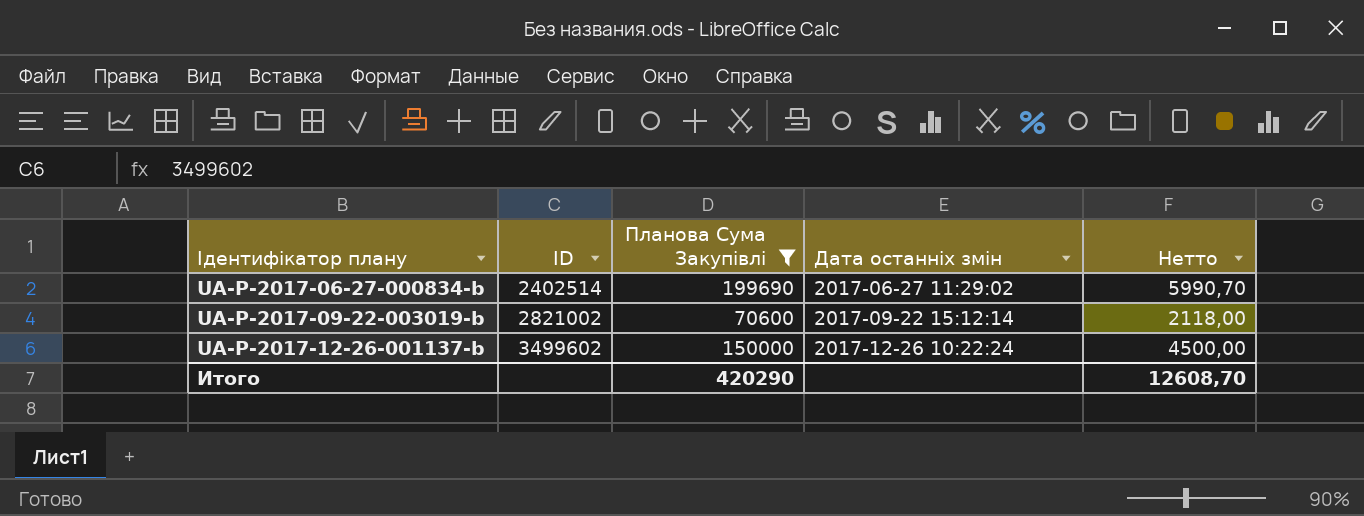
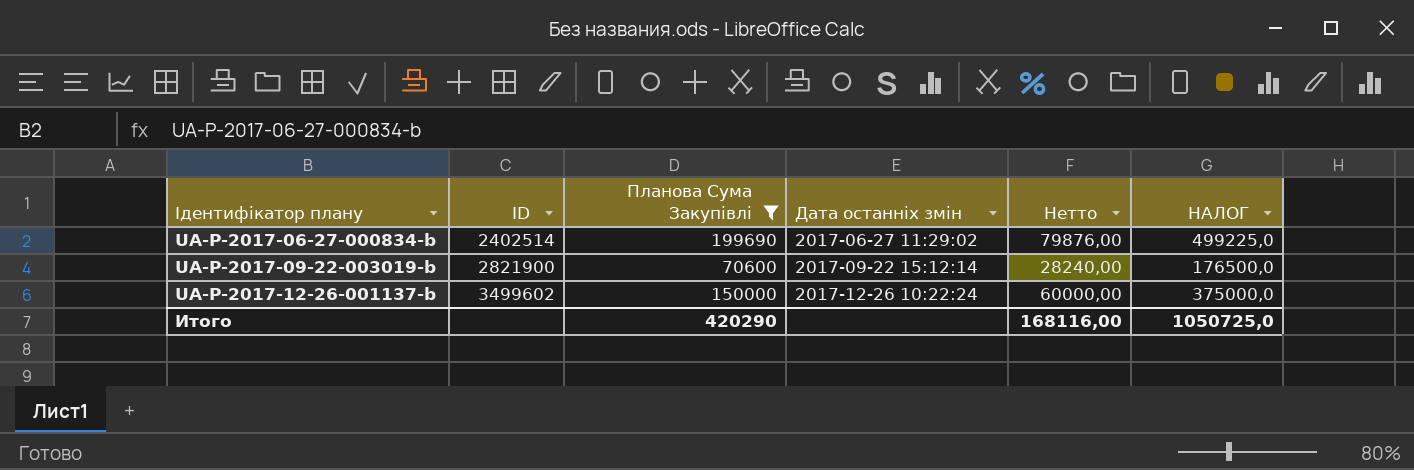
column Нетто | formula: [Планова Сума Закупівлі] * 0,03 -> [Планова Сума Закупівлі] * 0,4
column НАЛОГ | formula: none -> [Планова Сума Закупівлі] * 2,5
UA-P-2017-09-22-003019-b | ID: 2821002 -> 2821900
Итого | Нетто: 12608,70 -> 168116,00

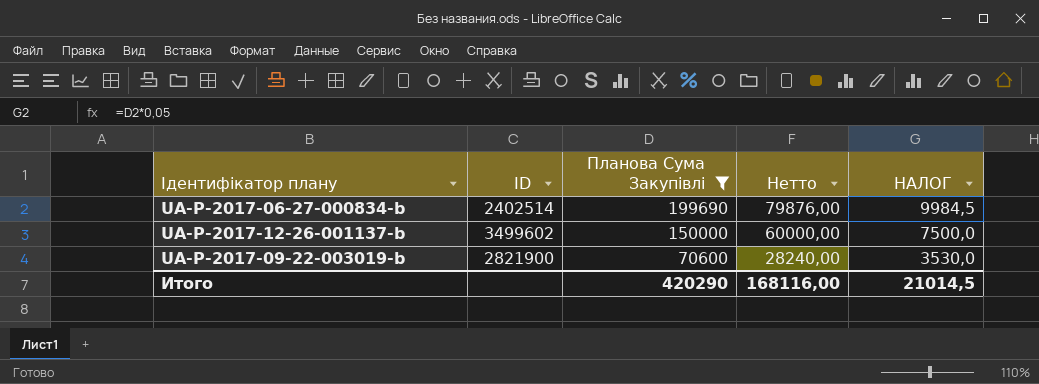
row order: Ідентифікатор плану ascending -> Планова Сума Закупівлі descending
column Дата останніх змін | position: 4 -> none
column НАЛОГ | formula: [Планова Сума Закупівлі] * 2,5 -> [Планова Сума Закупівлі] * 0,05
Итого | НАЛОГ: 1050725,0 -> 21014,5

